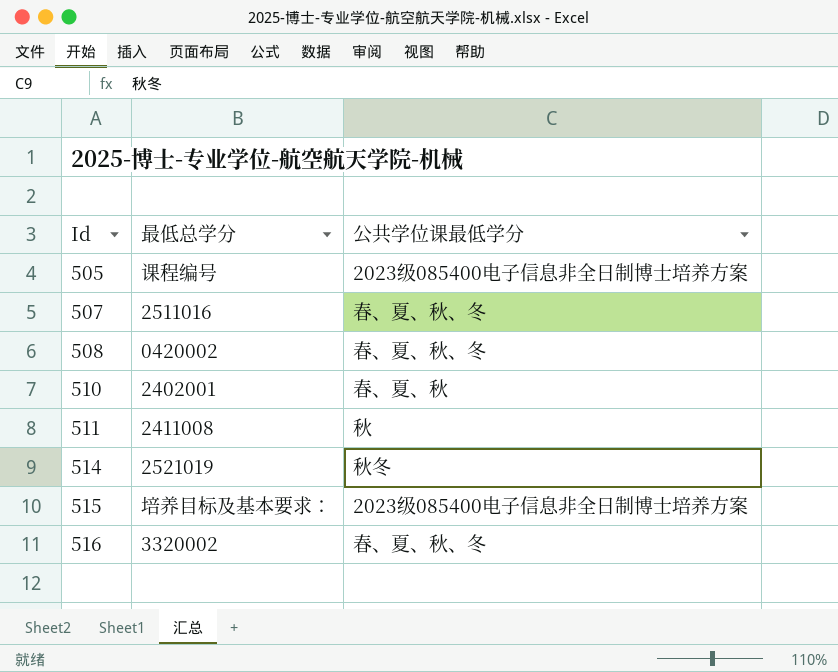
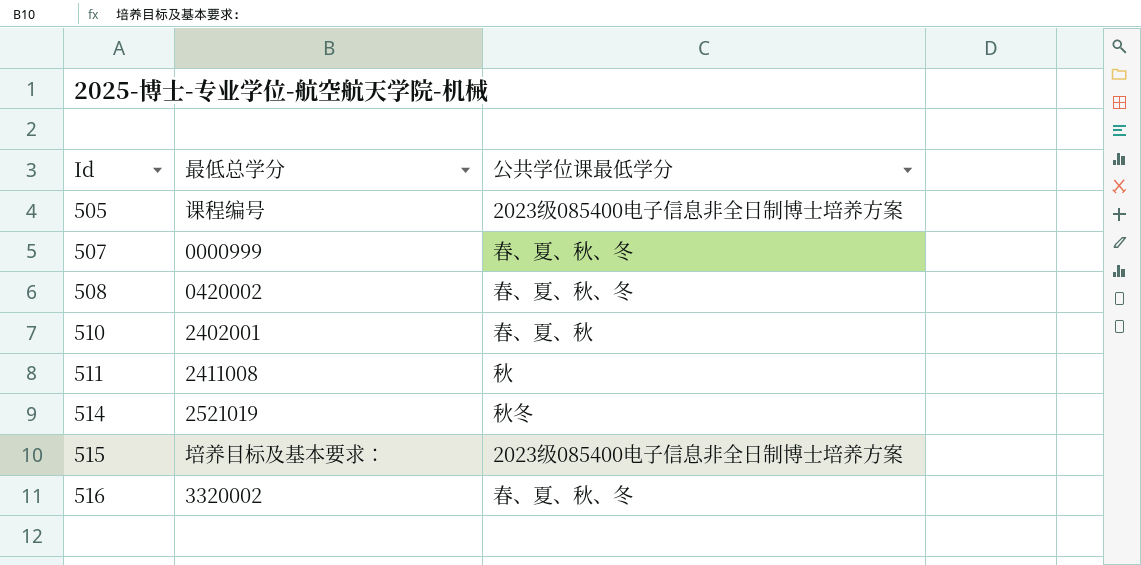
507 | 最低总学分: 2511016 -> 0000999

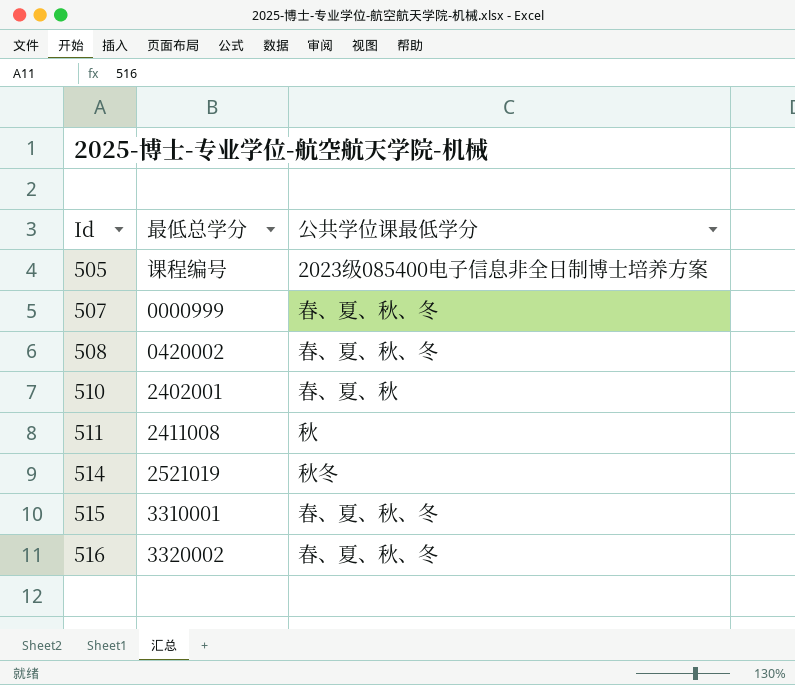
515 | 最低总学分: 培养目标及基本要求： -> 3310001
515 | 公共学位课最低学分: 2023级085400电子信息非全日制博士培养方案 -> 春、夏、秋、冬

